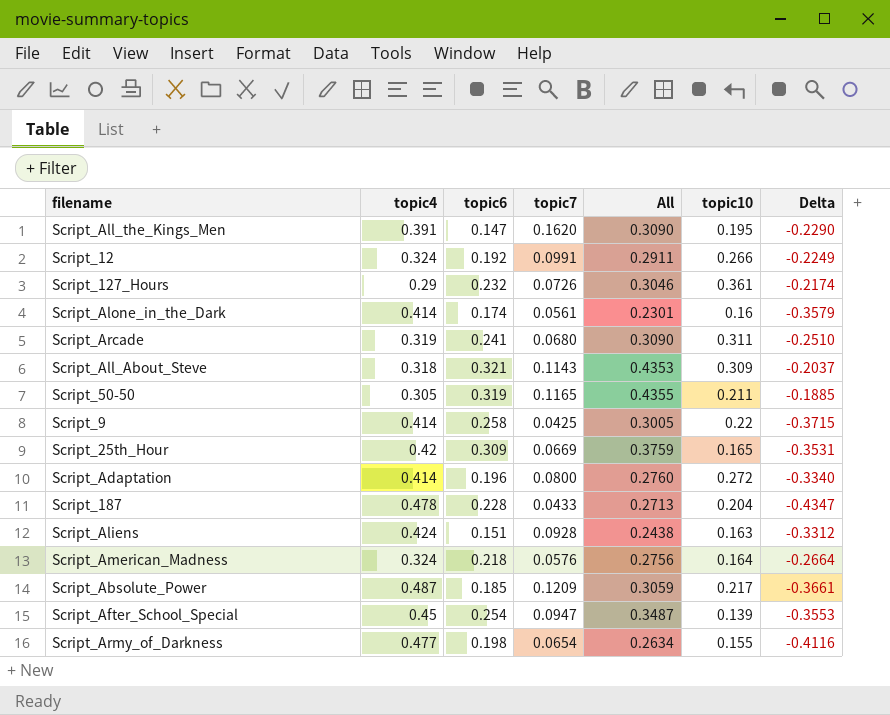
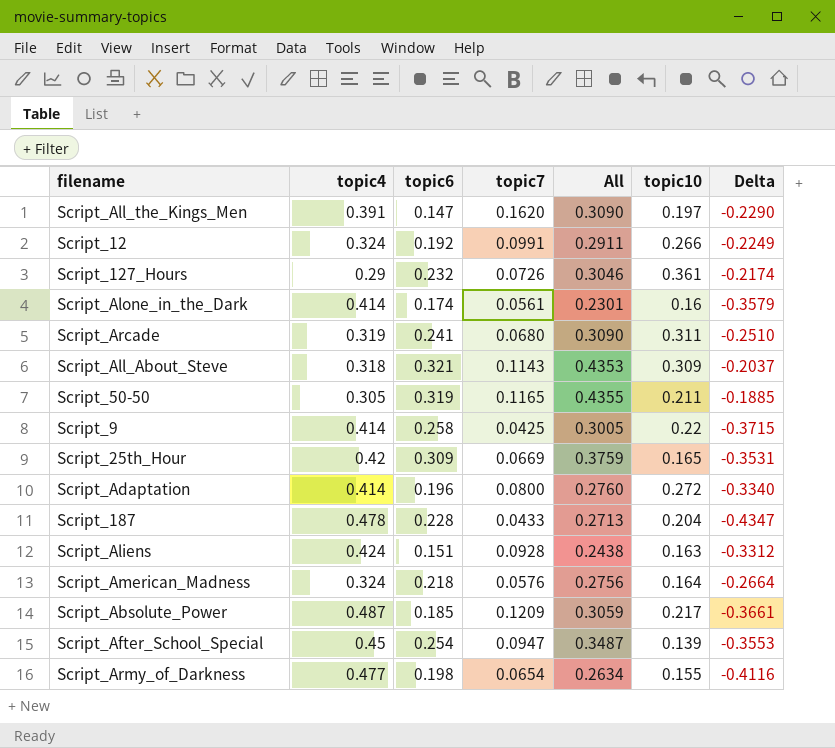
Script_All_the_Kings_Men | topic10: 0.195 -> 0.197

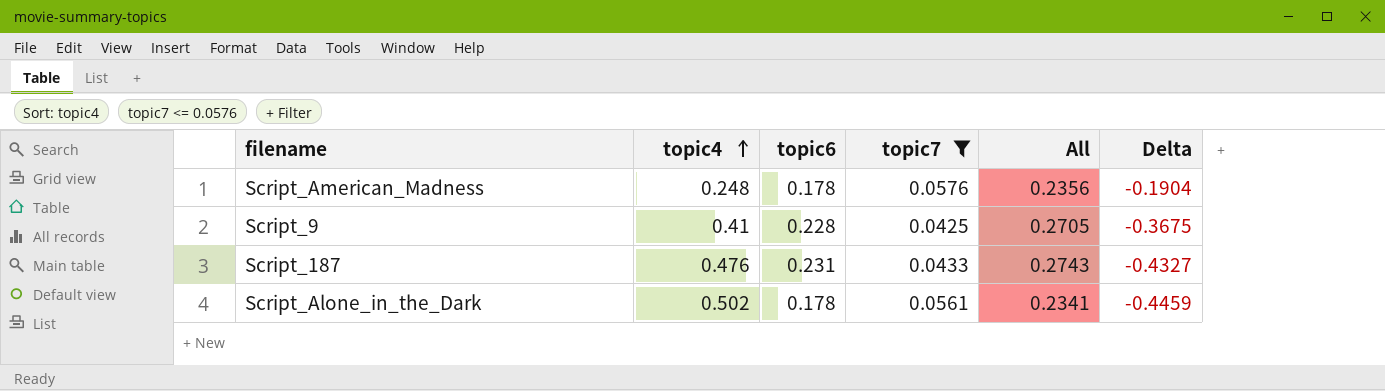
filter: none -> topic7 <= 0.0576
row order: none -> topic4 ascending
column topic10 | position: 6 -> none
Script_American_Madness | topic4: 0.324 -> 0.248
Script_American_Madness | topic6: 0.218 -> 0.178
Script_American_Madness | All: 0.2756 -> 0.2356
Script_American_Madness | Delta: -0.2664 -> -0.1904
Script_9 | topic4: 0.414 -> 0.41
Script_9 | topic6: 0.258 -> 0.228
Script_9 | All: 0.3005 -> 0.2705
Script_9 | Delta: -0.3715 -> -0.3675
Script_187 | topic4: 0.478 -> 0.476
Script_187 | topic6: 0.228 -> 0.231
Script_187 | All: 0.2713 -> 0.2743
Script_187 | Delta: -0.4347 -> -0.4327
Script_Alone_in_the_Dark | topic4: 0.414 -> 0.502
Script_Alone_in_the_Dark | topic6: 0.174 -> 0.178
Script_Alone_in_the_Dark | All: 0.2301 -> 0.2341
Script_Alone_in_the_Dark | Delta: -0.3579 -> -0.4459

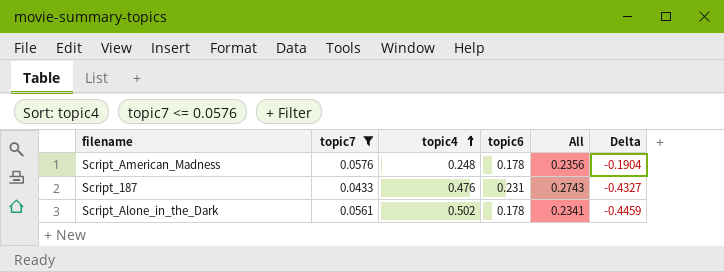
column topic7 | position: 4 -> 2
row Script_9: 0.41 | 0.228 | 0.0425 | 0.2705 | -0.3675 -> none

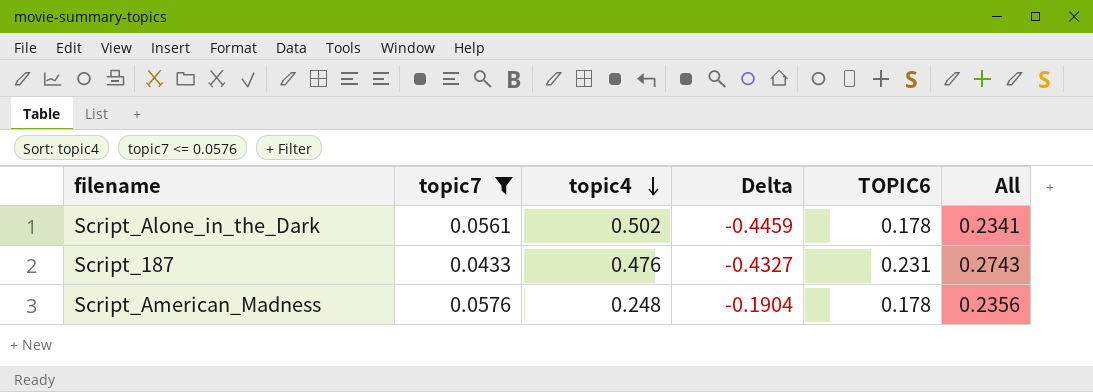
row order: topic4 ascending -> topic4 descending
column Delta | position: 6 -> 4
column name: topic6 -> TOPIC6

